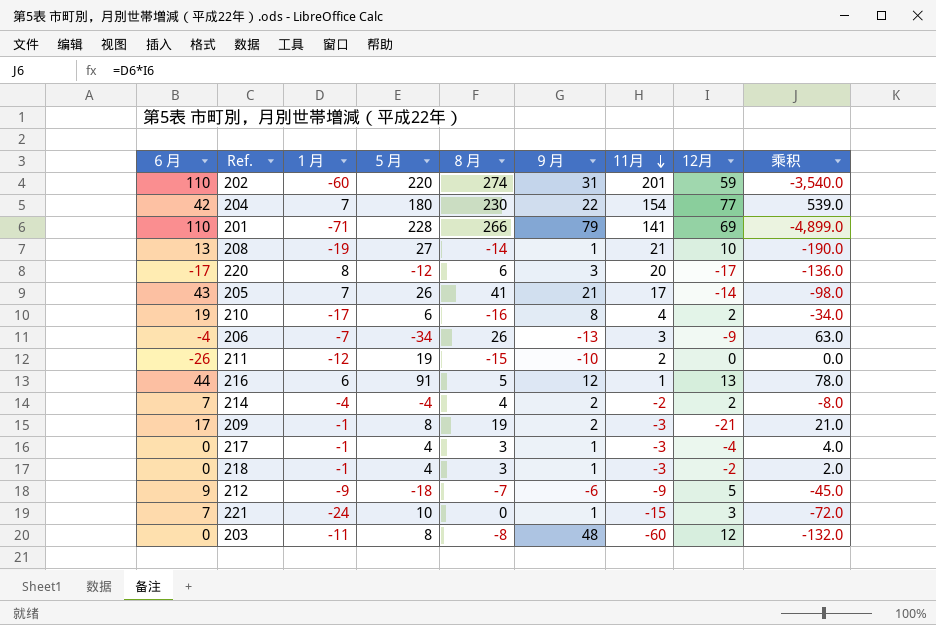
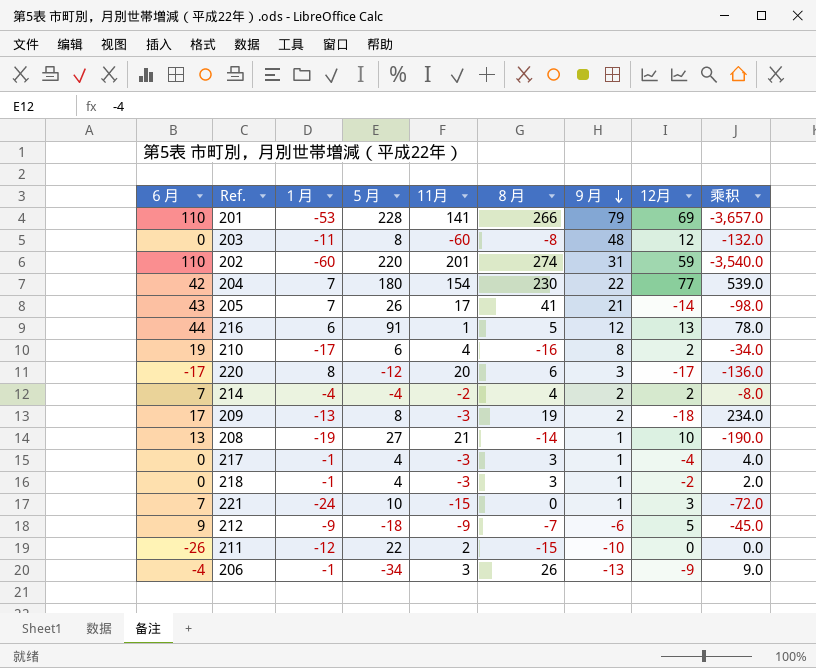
row order: 11月 descending -> ９月 descending
column 11月 | position: 7 -> 5
201 | １月: -71 -> -53
201 | 乘积: -4,899.0 -> -3,657.0
209 | １月: -1 -> -13
209 | 12月: -21 -> -18
209 | 乘积: 21.0 -> 234.0
211 | ５月: 19 -> 22
206 | １月: -7 -> -1
206 | 乘积: 63.0 -> 9.0

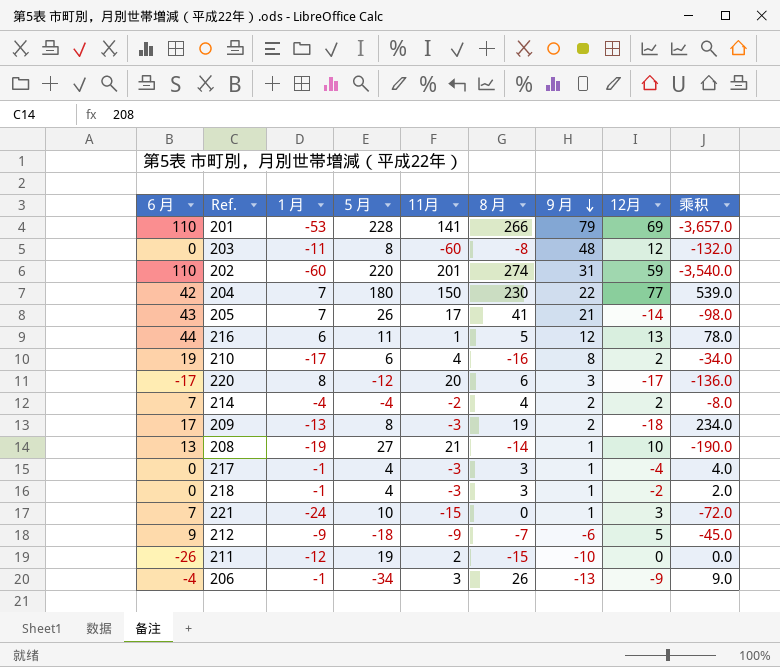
204 | 11月: 154 -> 150
216 | ５月: 91 -> 11
211 | ５月: 22 -> 19

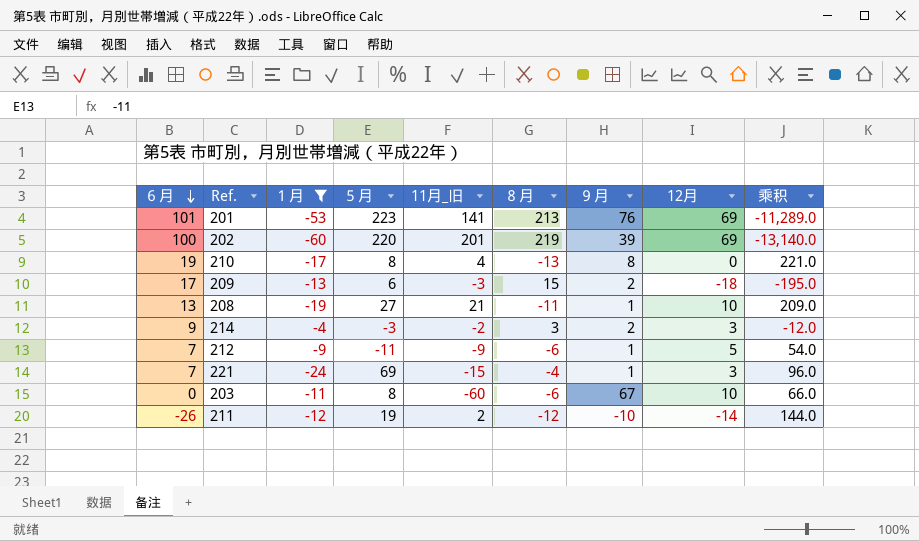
filter: none -> １月 <= -4
row order: ９月 descending -> ６月 descending
column name: 11月 -> 11月_旧
column 乘积 | formula: [１月] * [12月] -> [１月] * [８月]
201 | ６月: 110 -> 101
201 | ５月: 228 -> 223
201 | ８月: 266 -> 213
201 | ９月: 79 -> 76
202 | ６月: 110 -> 100
202 | ８月: 274 -> 219
202 | ９月: 31 -> 39
202 | 12月: 59 -> 69
210 | ５月: 6 -> 8
210 | ８月: -16 -> -13
210 | 12月: 2 -> 0
209 | ５月: 8 -> 6
209 | ８月: 19 -> 15
208 | ８月: -14 -> -11
214 | ６月: 7 -> 9
214 | ５月: -4 -> -3
214 | ８月: 4 -> 3
214 | 12月: 2 -> 3
212 | ６月: 9 -> 7
212 | ５月: -18 -> -11
212 | ８月: -7 -> -6
212 | ９月: -6 -> 1
221 | ５月: 10 -> 69
221 | ８月: 0 -> -4
203 | ８月: -8 -> -6
203 | ９月: 48 -> 67
203 | 12月: 12 -> 10
211 | ８月: -15 -> -12
211 | 12月: 0 -> -14

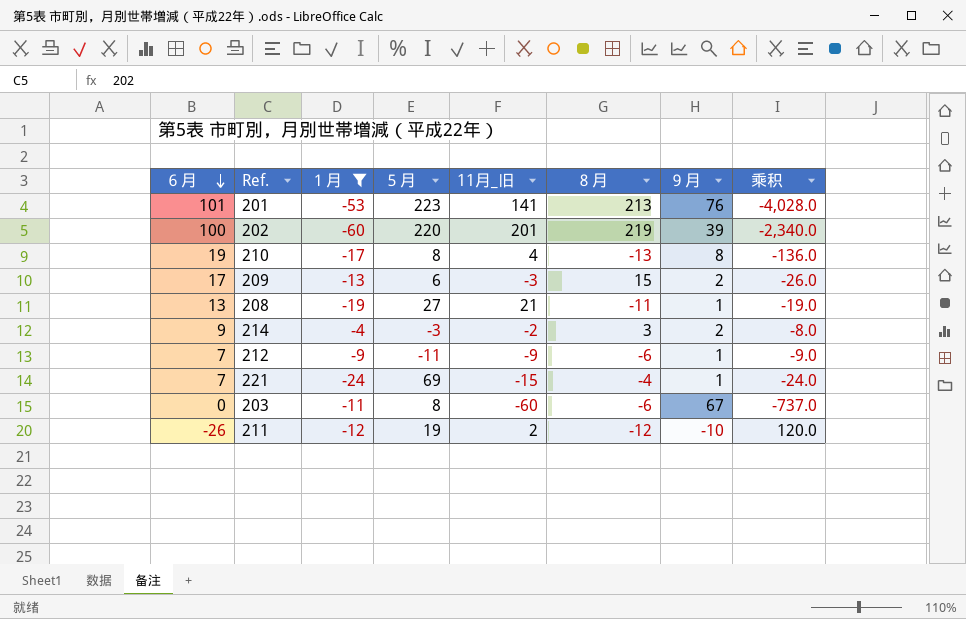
column 12月 | position: 8 -> none
column 乘积 | formula: [１月] * [８月] -> [１月] * [９月]

